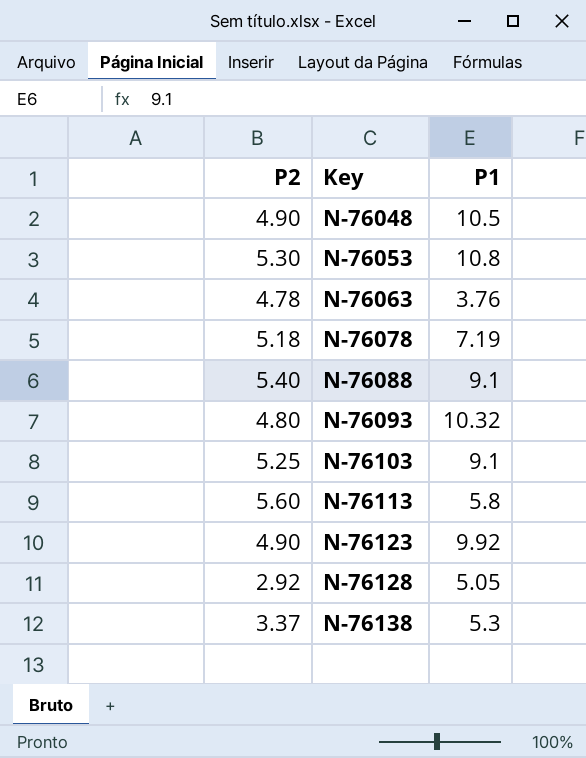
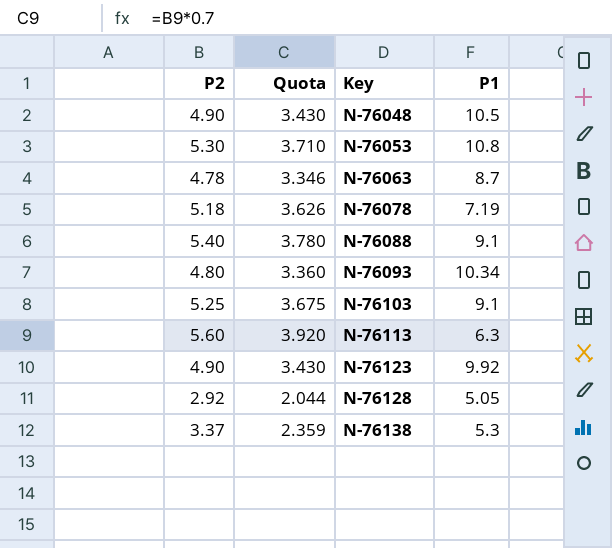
column Quota | formula: none -> [P2] * 0.7
N-76063 | P1: 3.76 -> 8.7
N-76093 | P1: 10.32 -> 10.34
N-76113 | P1: 5.8 -> 6.3

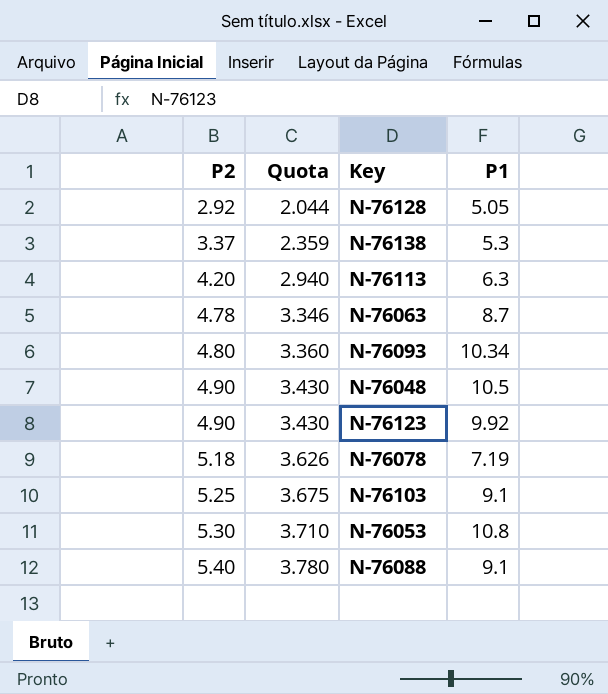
row order: Key ascending -> P2 ascending
N-76113 | P2: 5.60 -> 4.20
N-76113 | Quota: 3.920 -> 2.940

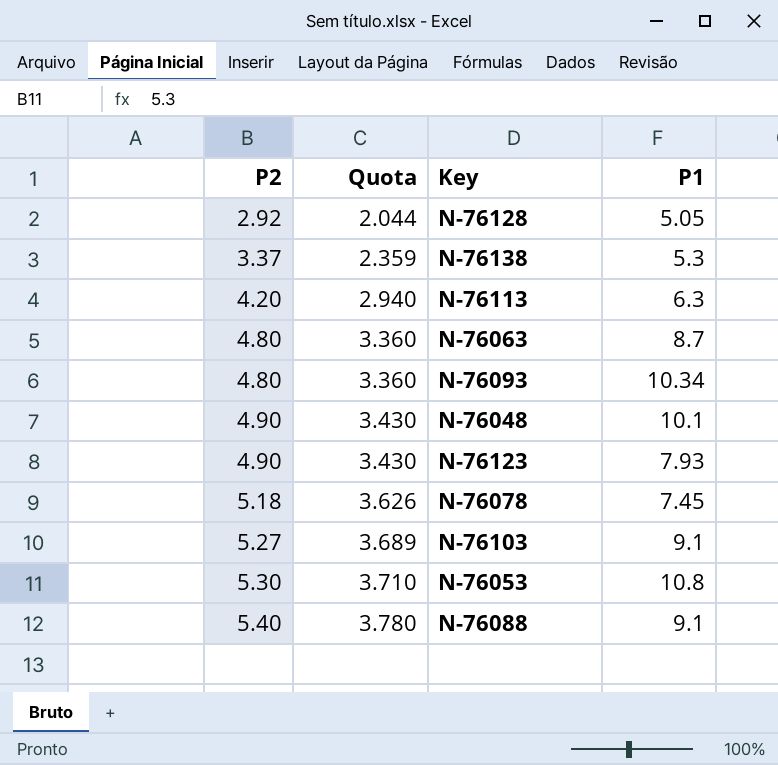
N-76063 | P2: 4.78 -> 4.80
N-76063 | Quota: 3.346 -> 3.360
N-76048 | P1: 10.5 -> 10.1
N-76123 | P1: 9.92 -> 7.93
N-76078 | P1: 7.19 -> 7.45
N-76103 | P2: 5.25 -> 5.27
N-76103 | Quota: 3.675 -> 3.689

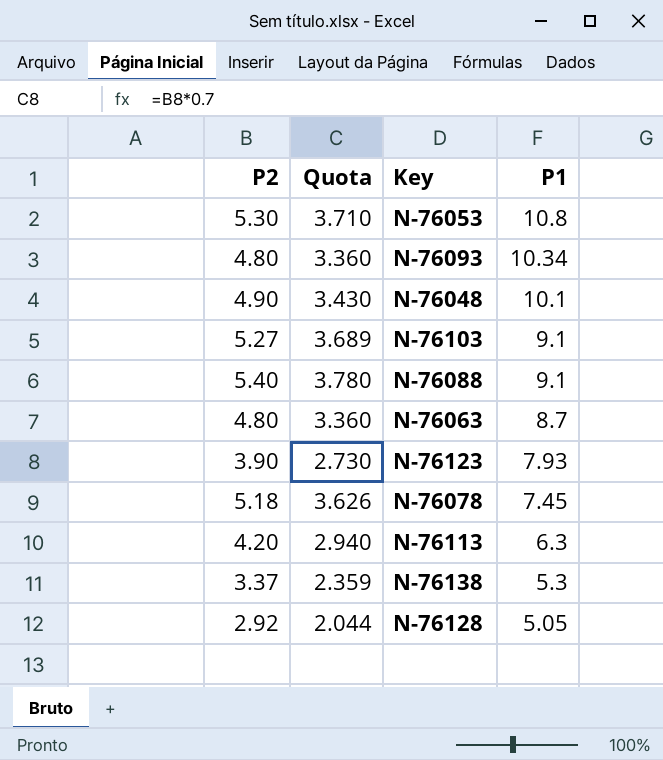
row order: P2 ascending -> P1 descending
N-76123 | P2: 4.90 -> 3.90
N-76123 | Quota: 3.430 -> 2.730

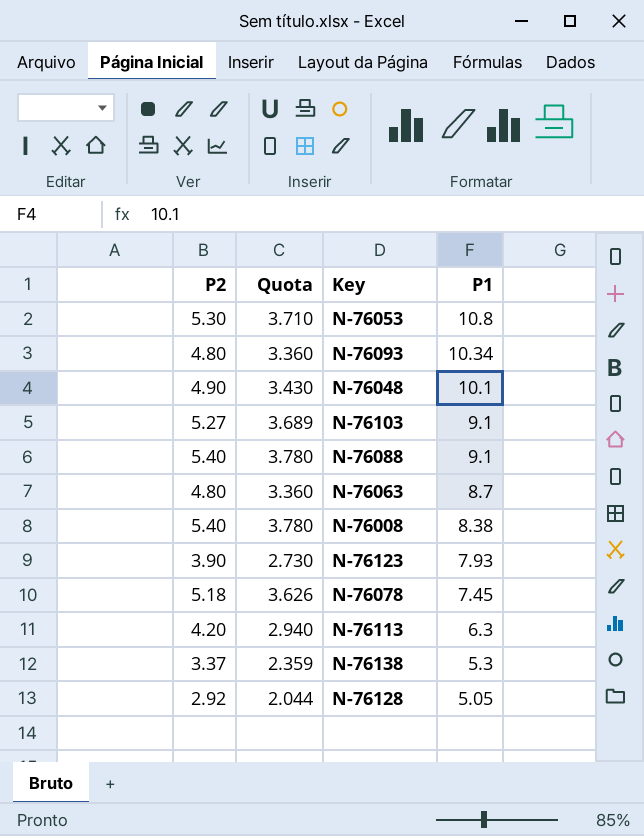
row N-76008: none -> 5.40 | 3.780 | 8.38

